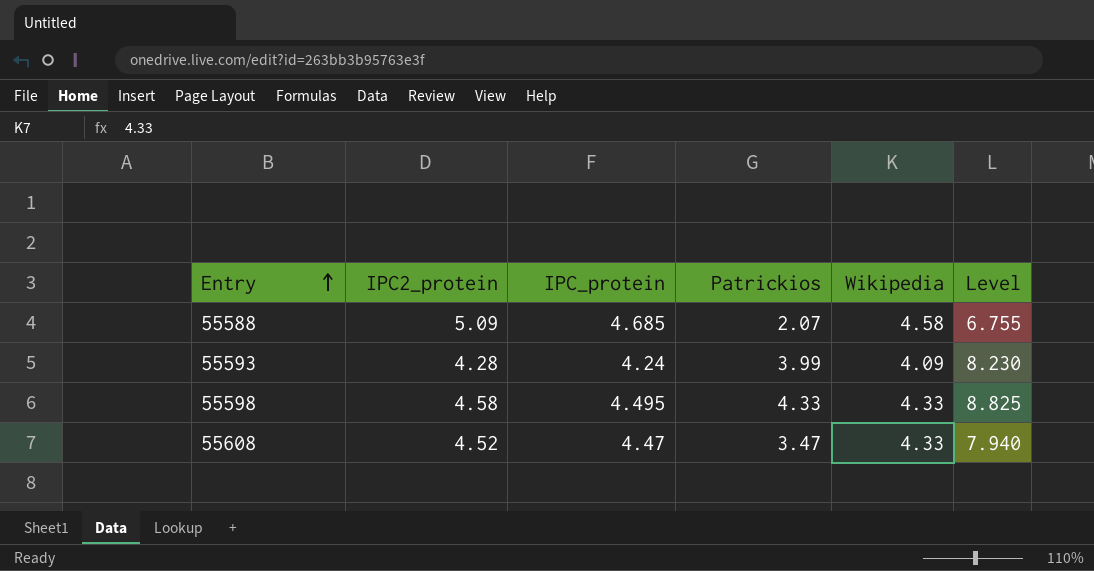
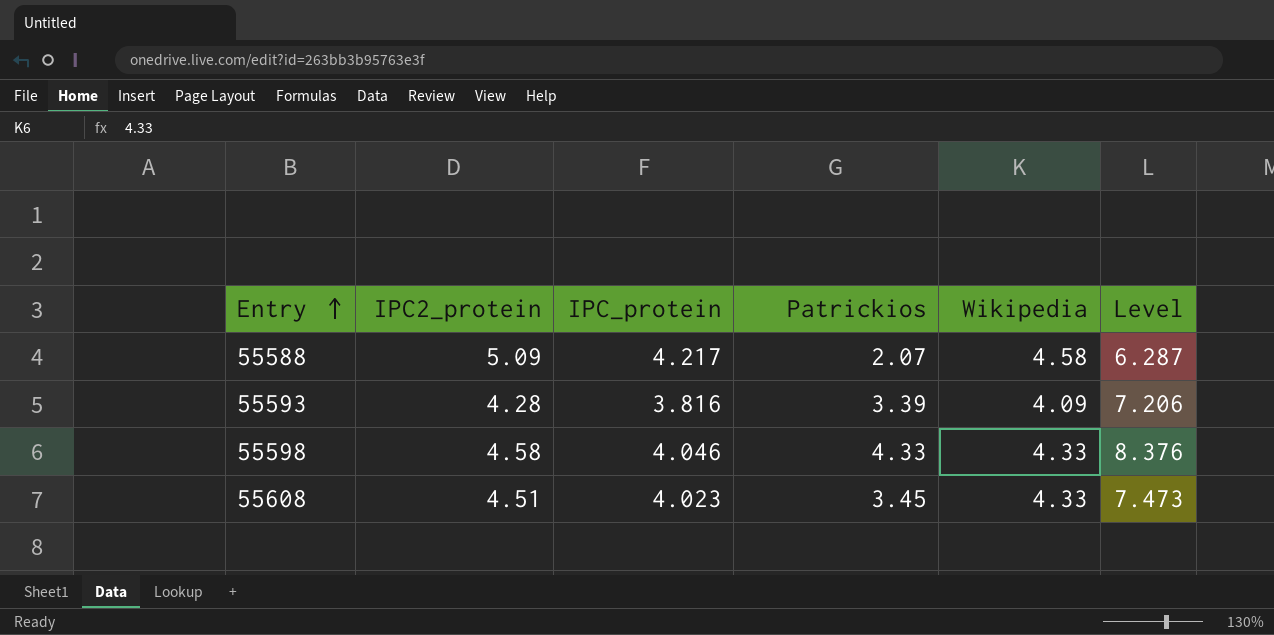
55588 | IPC_protein: 4.685 -> 4.217
55588 | Level: 6.755 -> 6.287
55593 | IPC_protein: 4.24 -> 3.816
55593 | Patrickios: 3.99 -> 3.39
55593 | Level: 8.230 -> 7.206
55598 | IPC_protein: 4.495 -> 4.046
55598 | Level: 8.825 -> 8.376
55608 | IPC2_protein: 4.52 -> 4.51
55608 | IPC_protein: 4.47 -> 4.023
55608 | Patrickios: 3.47 -> 3.45
55608 | Level: 7.940 -> 7.473

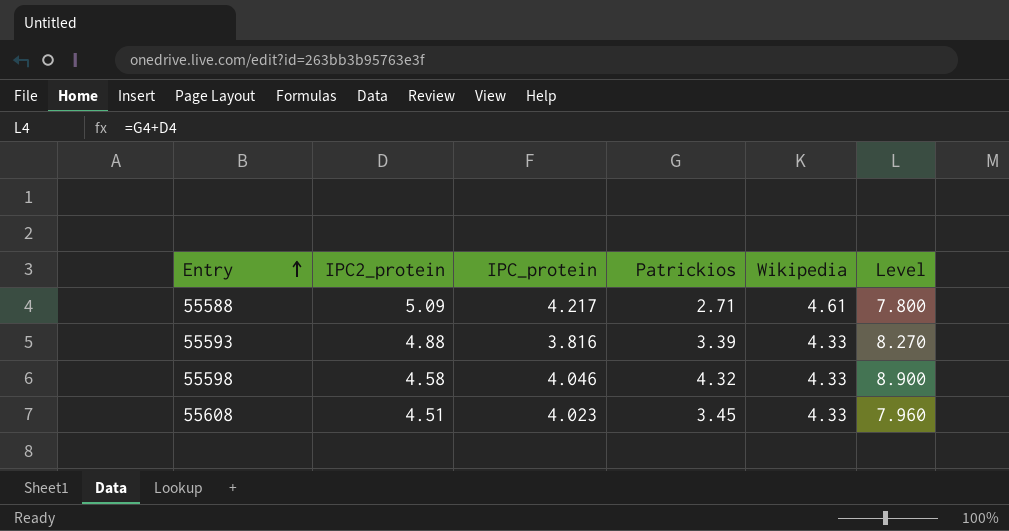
column Level | formula: [IPC_protein] + [Patrickios] -> [IPC2_protein] + [Patrickios]
55588 | Patrickios: 2.07 -> 2.71
55588 | Wikipedia: 4.58 -> 4.61
55593 | IPC2_protein: 4.28 -> 4.88
55593 | Wikipedia: 4.09 -> 4.33
55598 | Patrickios: 4.33 -> 4.32

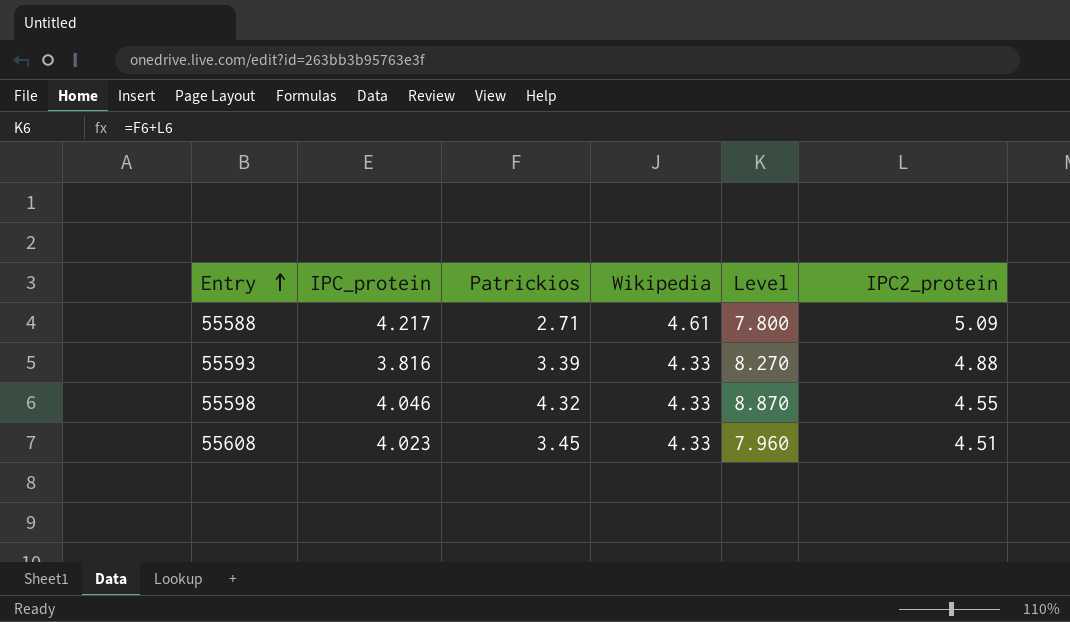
column IPC2_protein | position: 2 -> 6
55598 | Level: 8.900 -> 8.870
55598 | IPC2_protein: 4.58 -> 4.55

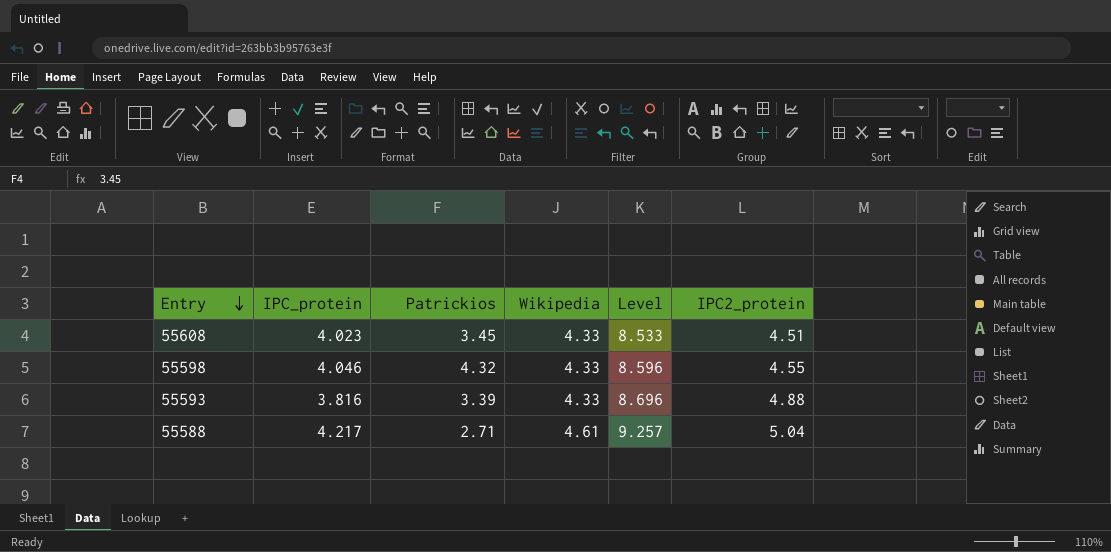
row order: Entry ascending -> Entry descending
column Level | formula: [Patrickios] + [IPC2_protein] -> [IPC_protein] + [IPC2_protein]
55588 | IPC2_protein: 5.09 -> 5.04

